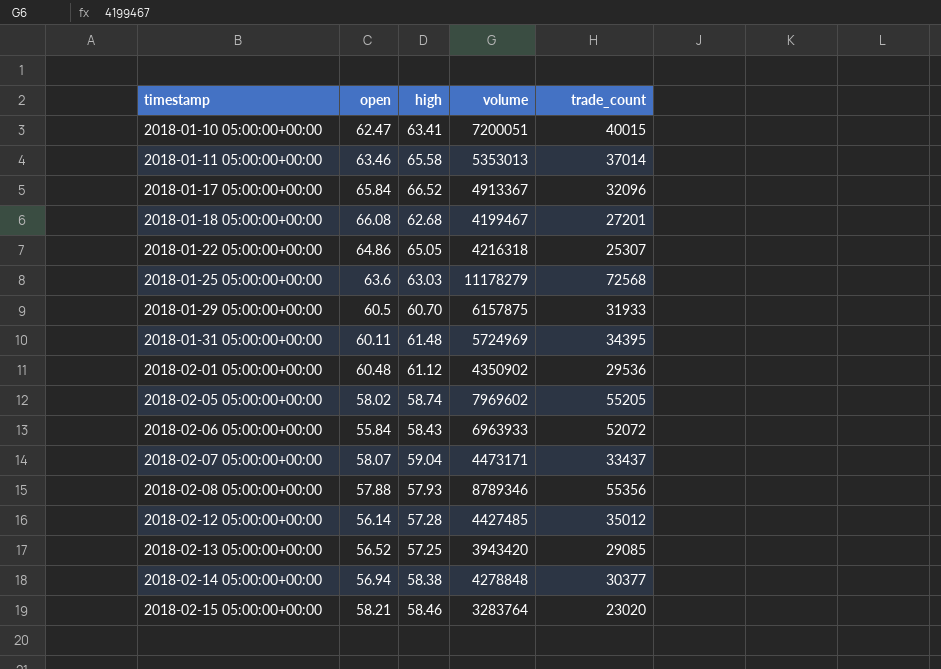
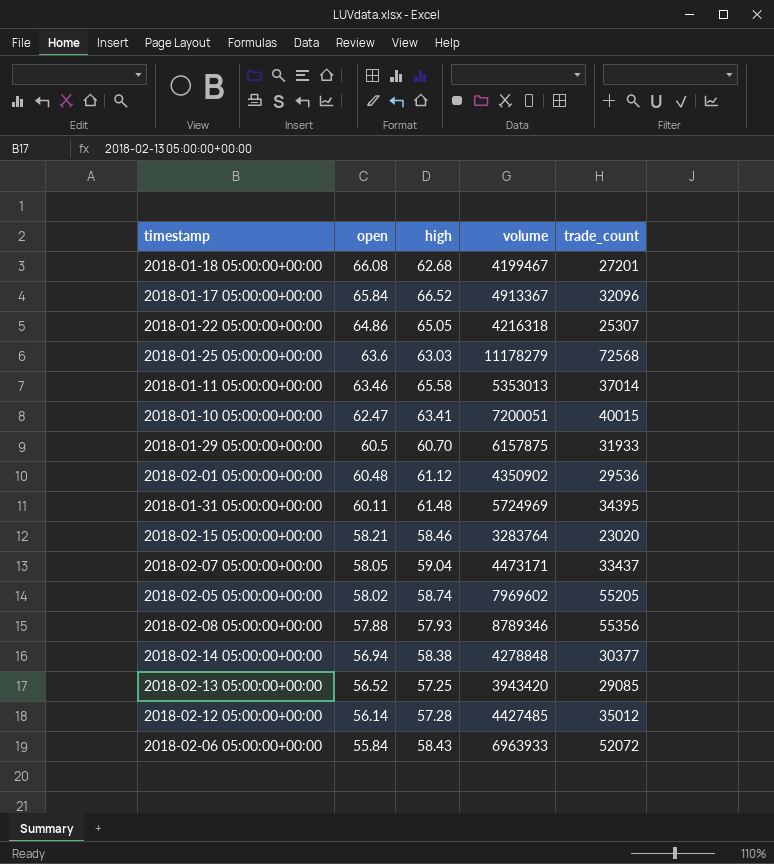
row order: timestamp ascending -> open descending
2018-02-07 05:00:00+00:00 | open: 58.07 -> 58.05

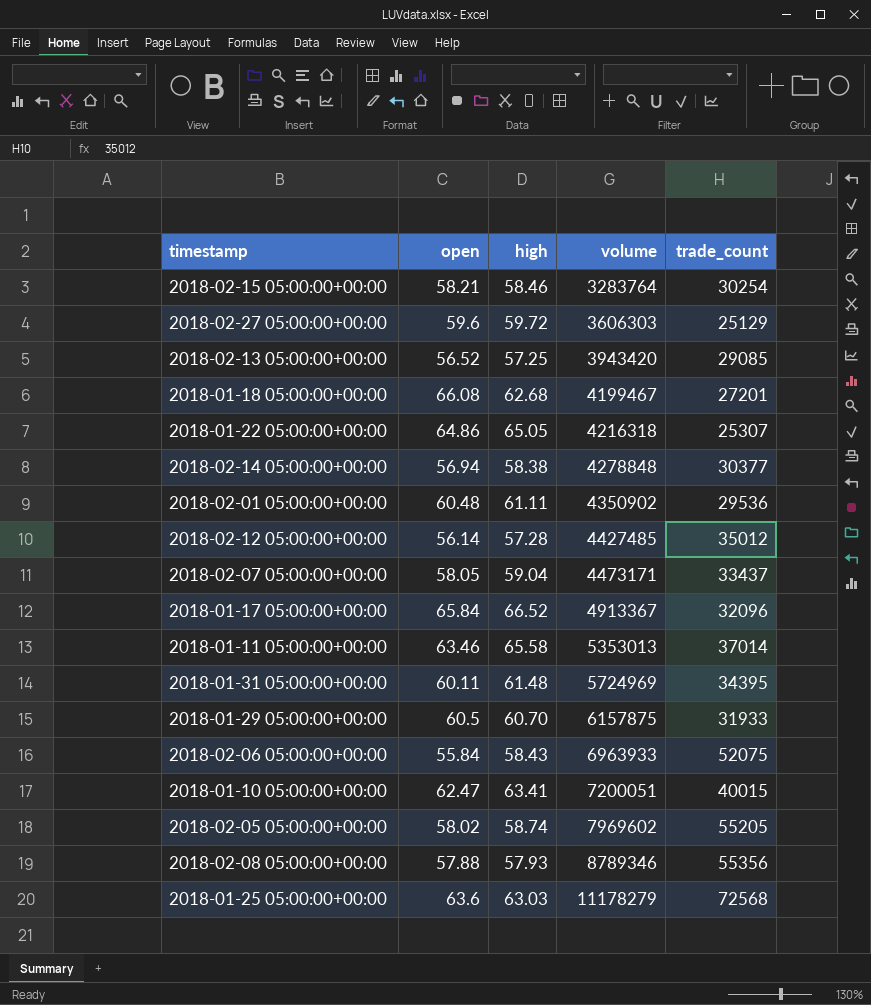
row order: open descending -> volume ascending
2018-02-15 05:00:00+00:00 | trade_count: 23020 -> 30254
row 2018-02-27 05:00:00+00:00: none -> 59.6 | 59.72 | 3606303 | 25129
2018-02-01 05:00:00+00:00 | high: 61.12 -> 61.11
2018-02-06 05:00:00+00:00 | trade_count: 52072 -> 52075

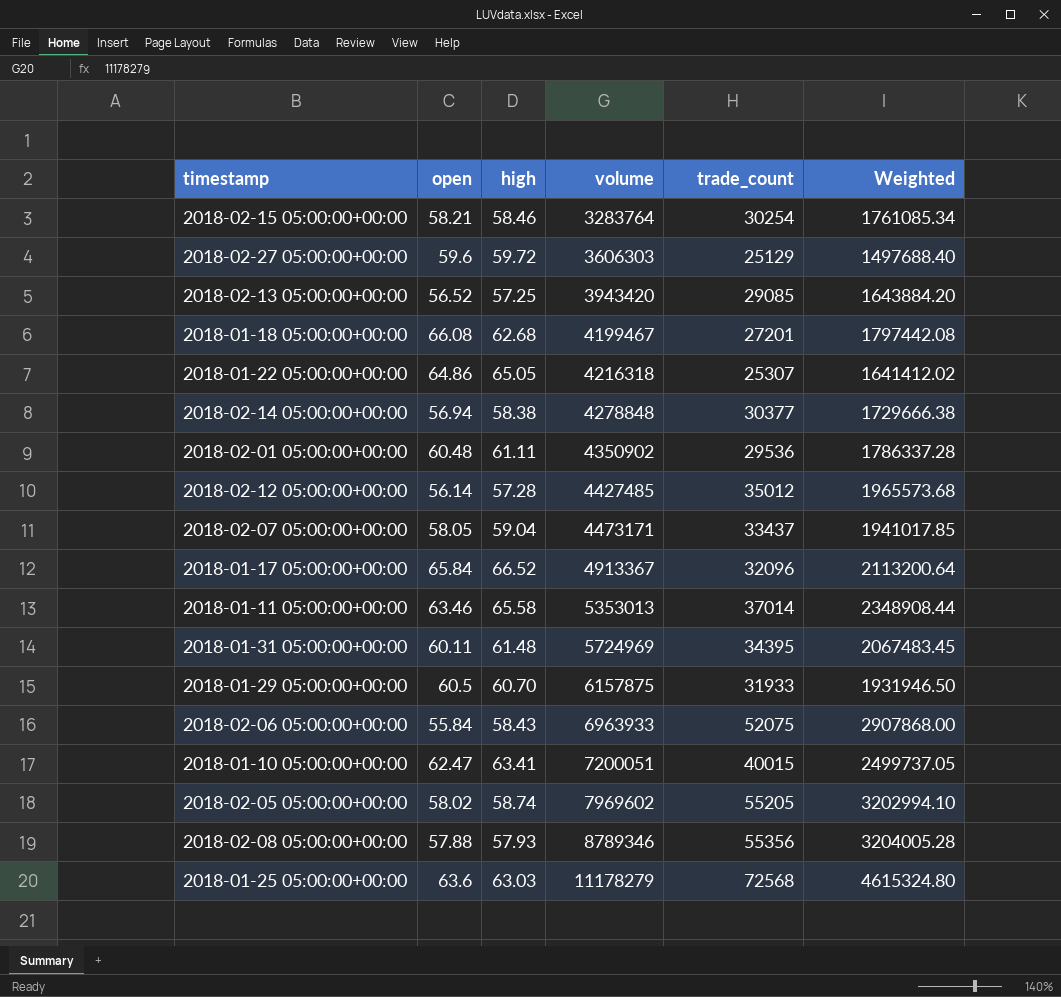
column Weighted | formula: none -> [open] * [trade_count]

